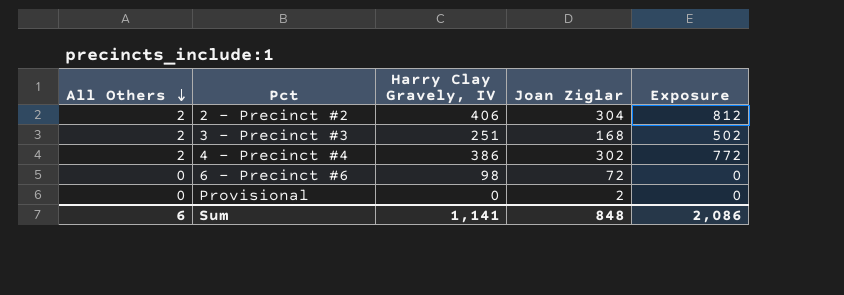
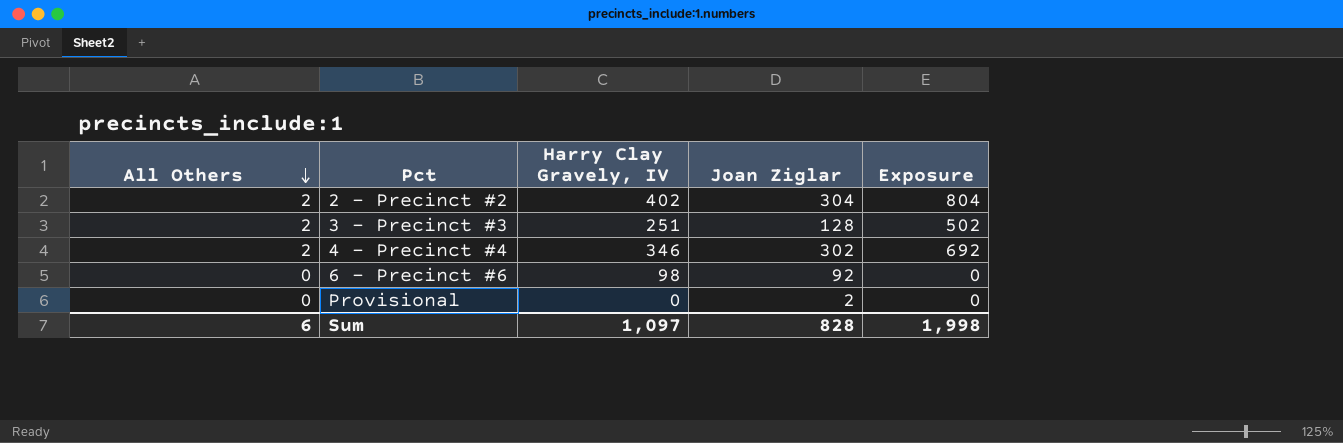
2 - Precinct #2 | Harry Clay Gravely, IV: 406 -> 402
2 - Precinct #2 | Exposure: 812 -> 804
3 - Precinct #3 | Joan Ziglar: 168 -> 128
4 - Precinct #4 | Harry Clay Gravely, IV: 386 -> 346
4 - Precinct #4 | Exposure: 772 -> 692
6 - Precinct #6 | Joan Ziglar: 72 -> 92
Sum | Harry Clay Gravely, IV: 1,141 -> 1,097
Sum | Joan Ziglar: 848 -> 828
Sum | Exposure: 2,086 -> 1,998

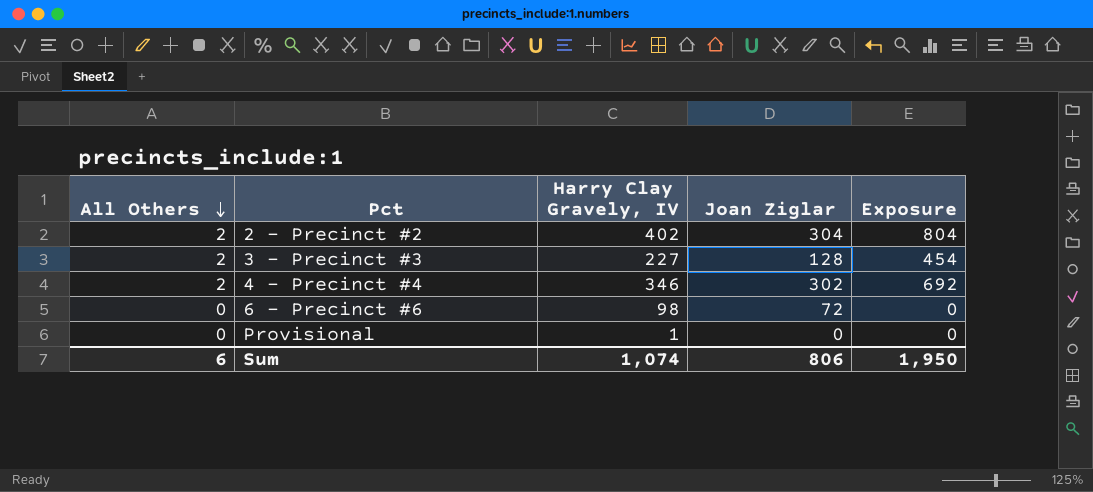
3 - Precinct #3 | Harry Clay Gravely, IV: 251 -> 227
3 - Precinct #3 | Exposure: 502 -> 454
6 - Precinct #6 | Joan Ziglar: 92 -> 72
Provisional | Harry Clay Gravely, IV: 0 -> 1
Provisional | Joan Ziglar: 2 -> 0
Sum | Harry Clay Gravely, IV: 1,097 -> 1,074
Sum | Joan Ziglar: 828 -> 806
Sum | Exposure: 1,998 -> 1,950

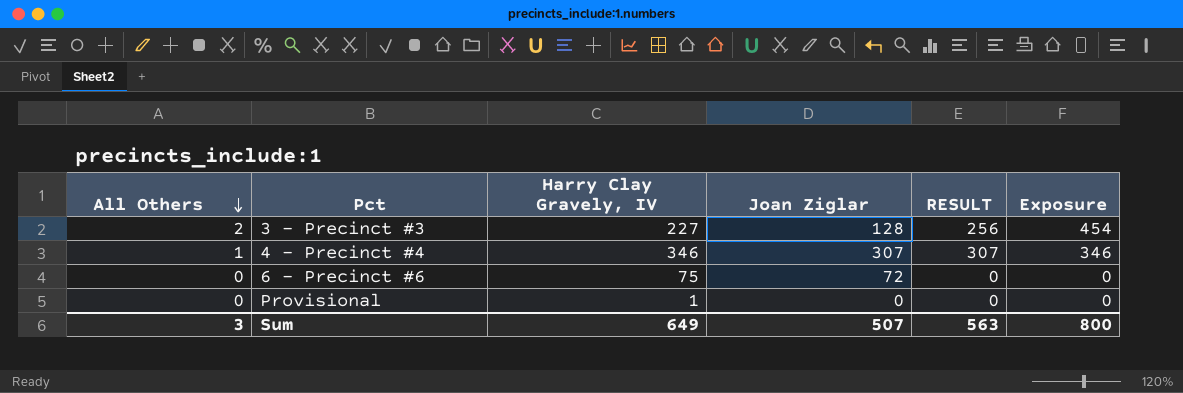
column RESULT | formula: none -> [All Others] * [Joan Ziglar]
row 2 - Precinct #2: 2 | 402 | 304 | 804 -> none
4 - Precinct #4 | All Others: 2 -> 1
4 - Precinct #4 | Joan Ziglar: 302 -> 307
4 - Precinct #4 | Exposure: 692 -> 346
6 - Precinct #6 | Harry Clay Gravely, IV: 98 -> 75
Sum | All Others: 6 -> 3
Sum | Harry Clay Gravely, IV: 1,074 -> 649
Sum | Joan Ziglar: 806 -> 507
Sum | Exposure: 1,950 -> 800

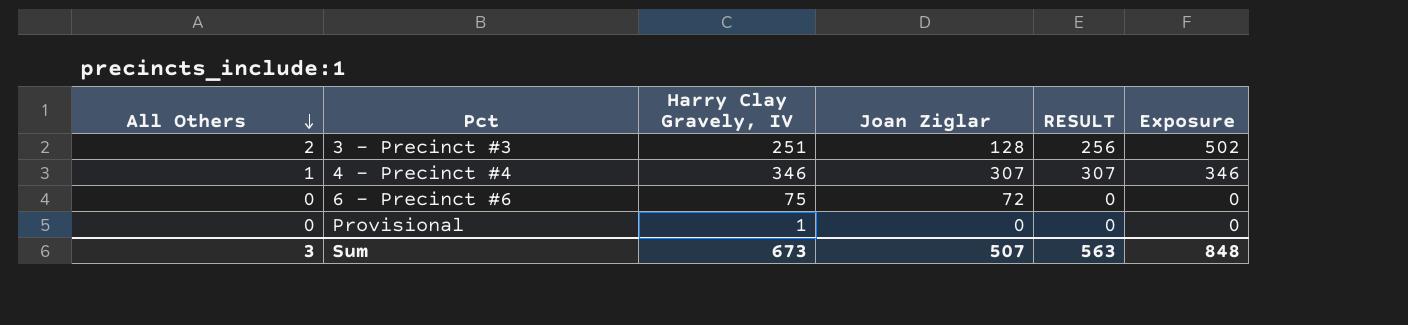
3 - Precinct #3 | Harry Clay Gravely, IV: 227 -> 251
3 - Precinct #3 | Exposure: 454 -> 502
Sum | Harry Clay Gravely, IV: 649 -> 673
Sum | Exposure: 800 -> 848

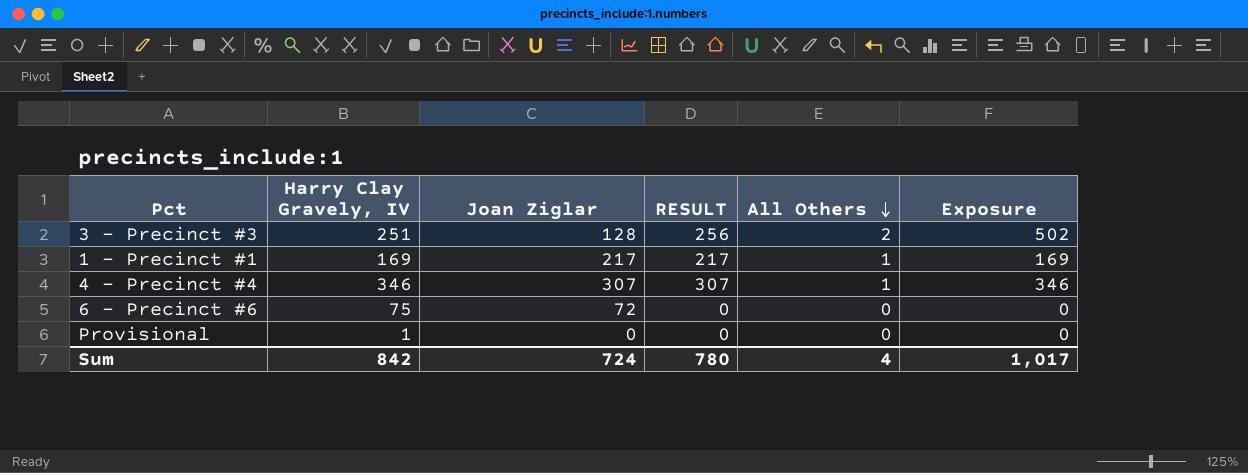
column All Others | position: 1 -> 5
row 1 - Precinct #1: none -> 169 | 217 | 217 | 1 | 169
Sum | Harry Clay Gravely, IV: 673 -> 842
Sum | Joan Ziglar: 507 -> 724
Sum | RESULT: 563 -> 780
Sum | All Others: 3 -> 4
Sum | Exposure: 848 -> 1,017

